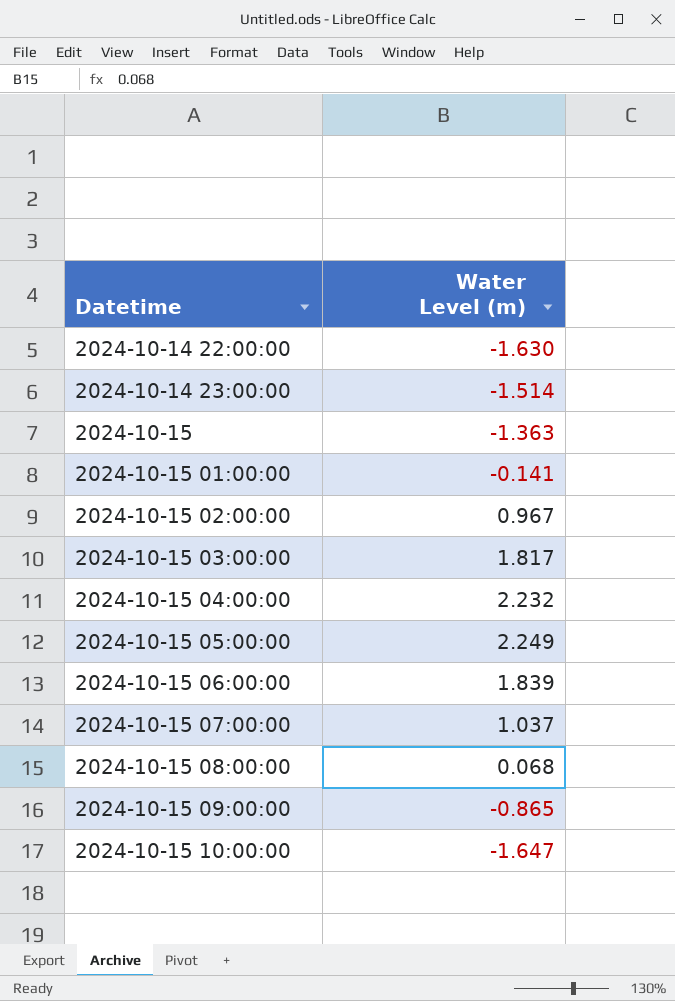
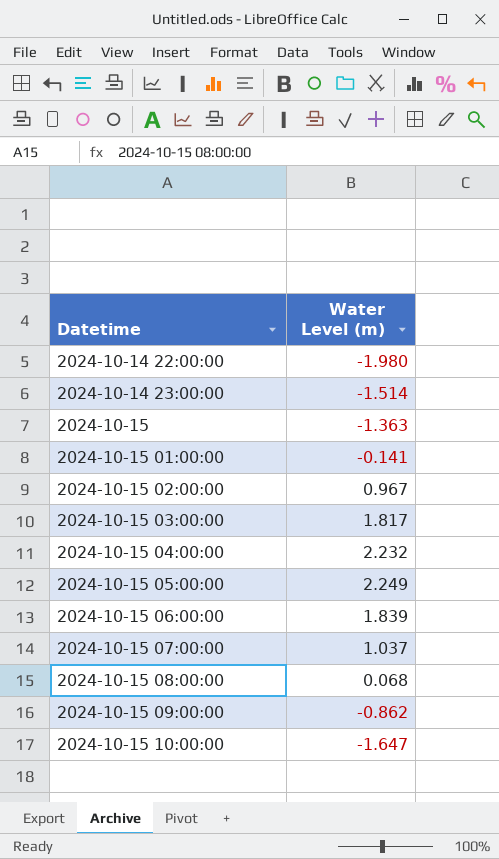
2024-10-14 22:00:00 | Water Level (m): -1.630 -> -1.980
2024-10-15 09:00:00 | Water Level (m): -0.865 -> -0.862

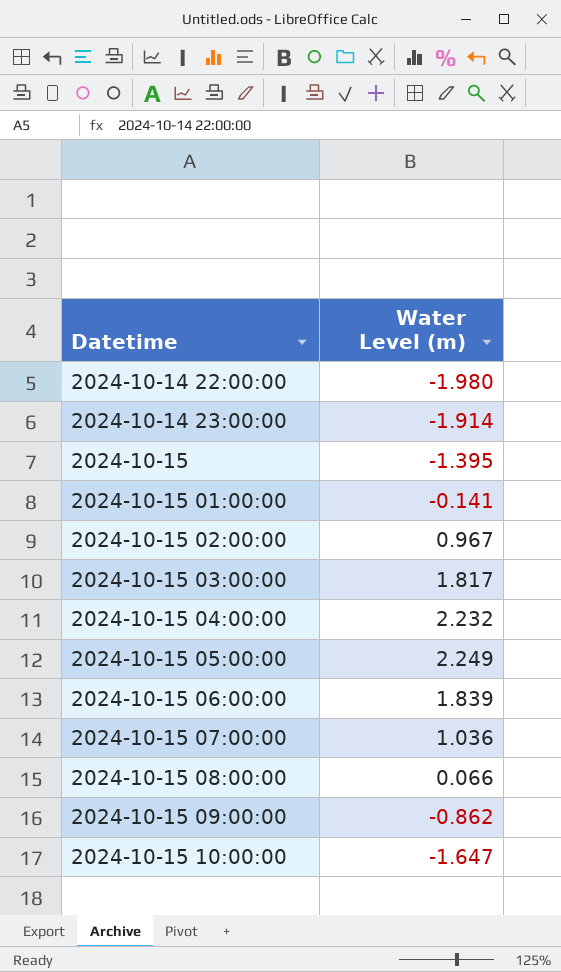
2024-10-14 23:00:00 | Water Level (m): -1.514 -> -1.914
2024-10-15 | Water Level (m): -1.363 -> -1.395
2024-10-15 07:00:00 | Water Level (m): 1.037 -> 1.036
2024-10-15 08:00:00 | Water Level (m): 0.068 -> 0.066

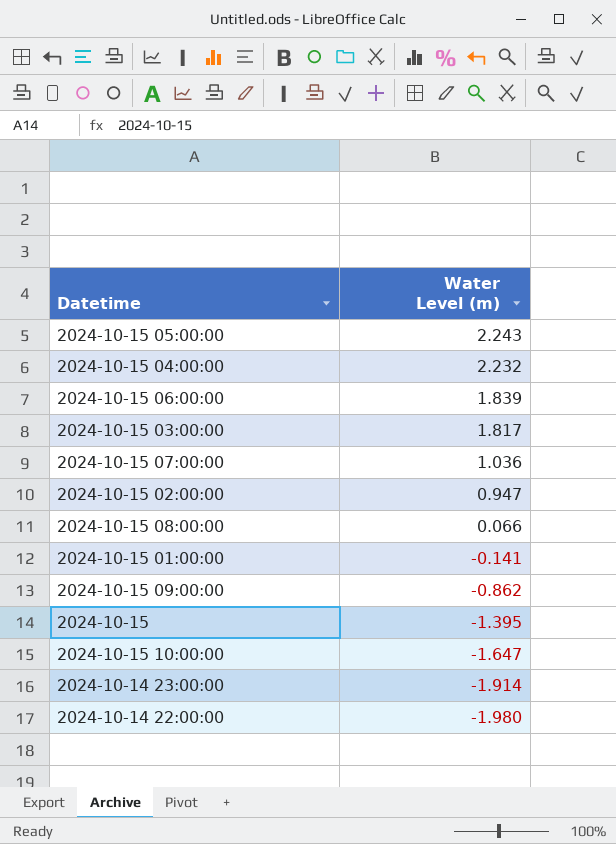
row order: Datetime ascending -> Water Level (m) descending
2024-10-15 05:00:00 | Water Level (m): 2.249 -> 2.243
2024-10-15 02:00:00 | Water Level (m): 0.967 -> 0.947

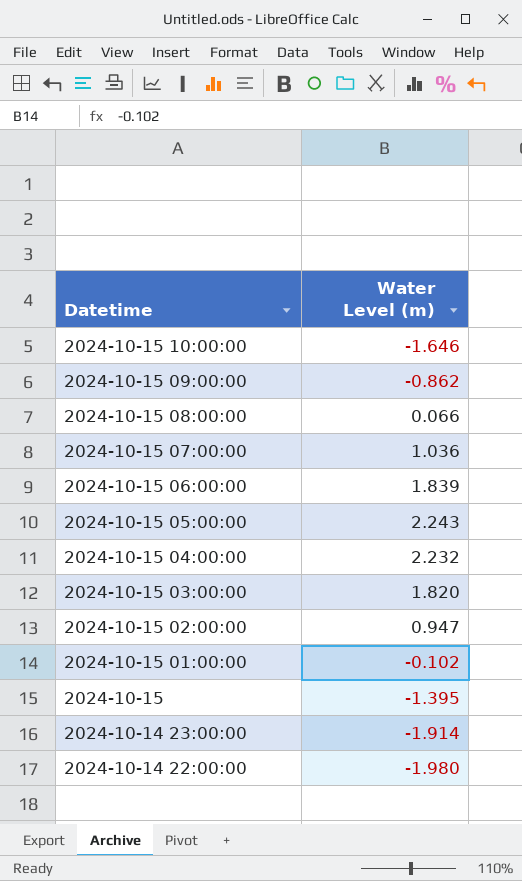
row order: Water Level (m) descending -> Datetime descending
2024-10-15 10:00:00 | Water Level (m): -1.647 -> -1.646
2024-10-15 03:00:00 | Water Level (m): 1.817 -> 1.820
2024-10-15 01:00:00 | Water Level (m): -0.141 -> -0.102

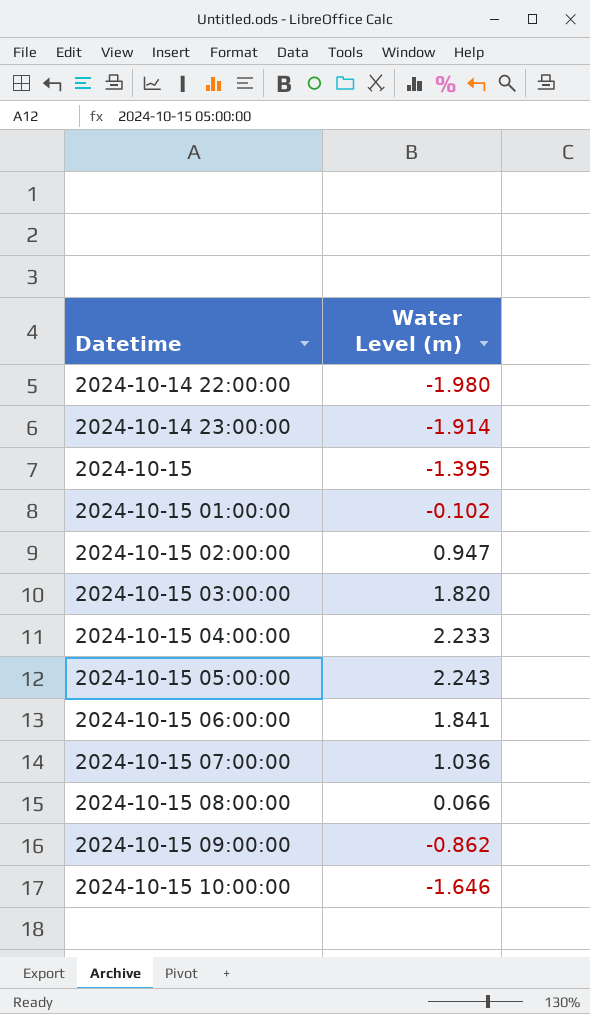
row order: Datetime descending -> Datetime ascending
2024-10-15 04:00:00 | Water Level (m): 2.232 -> 2.233
2024-10-15 06:00:00 | Water Level (m): 1.839 -> 1.841

